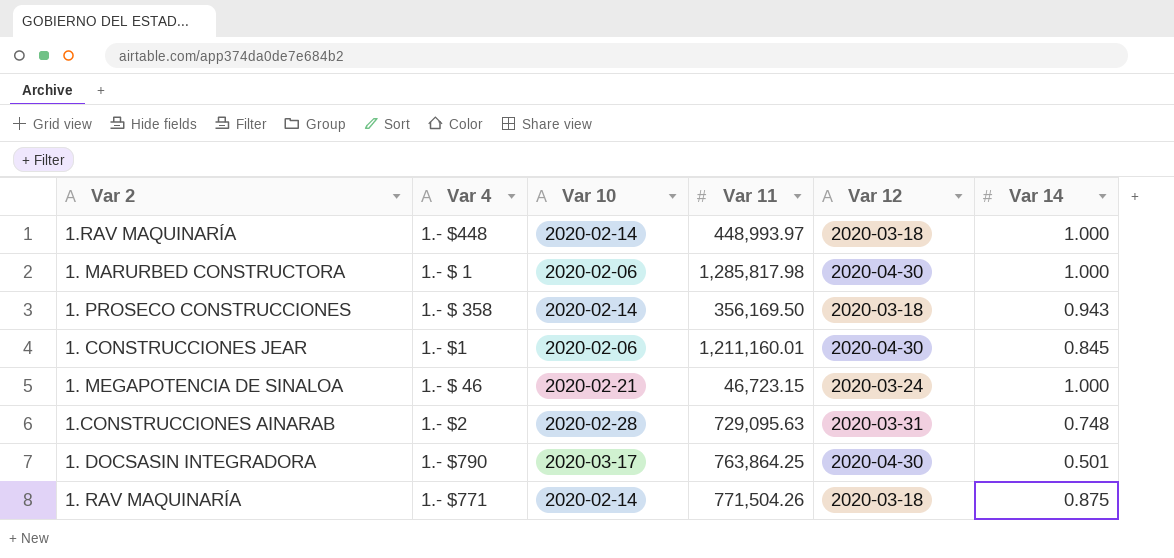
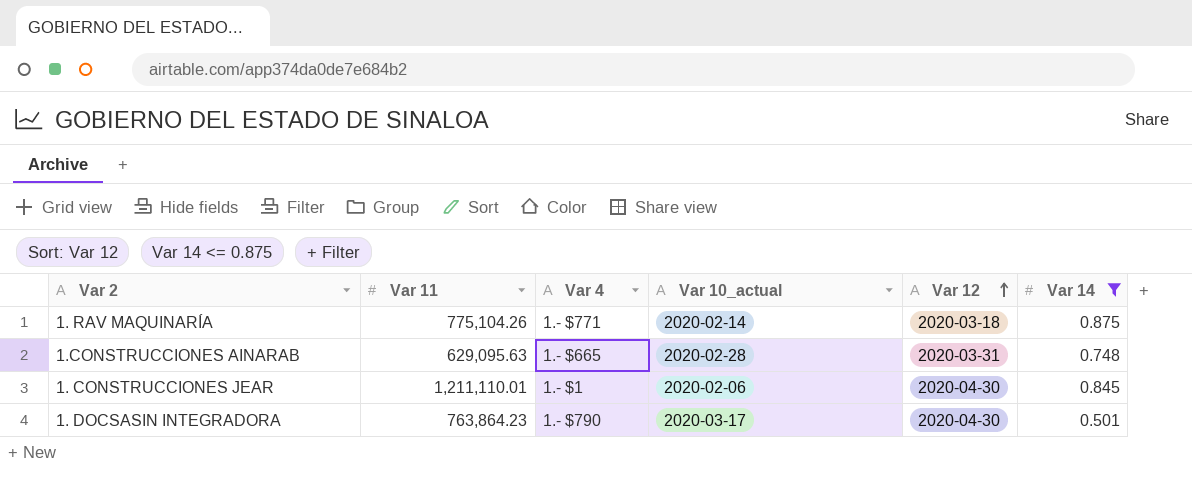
filter: none -> Var 14 <= 0.875
row order: none -> Var 12 ascending
column Var 11 | position: 4 -> 2
column name: Var 10 -> Var 10_actual
1. RAV MAQUINARÍA | Var 11: 771,504.26 -> 775,104.26
1.CONSTRUCCIONES AINARAB | Var 11: 729,095.63 -> 629,095.63
1.CONSTRUCCIONES AINARAB | Var 4: 1.- $2 -> 1.- $665
1. CONSTRUCCIONES JEAR | Var 11: 1,211,160.01 -> 1,211,110.01
1. DOCSASIN INTEGRADORA | Var 11: 763,864.25 -> 763,864.23

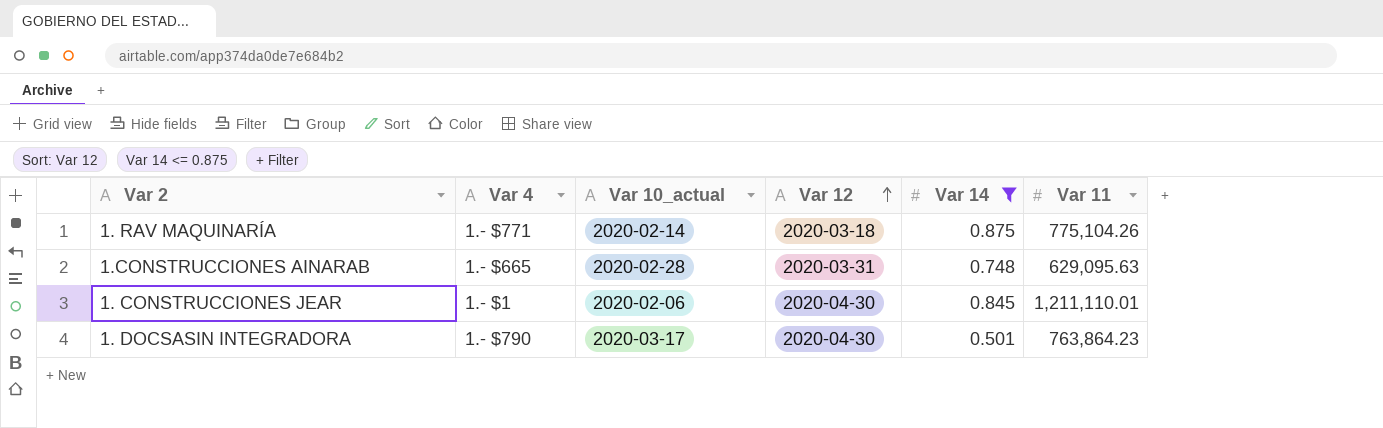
column Var 11 | position: 2 -> 6

